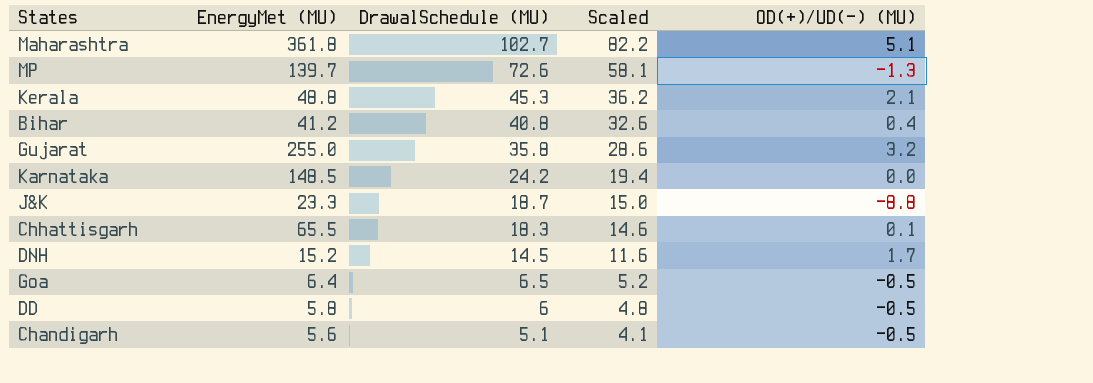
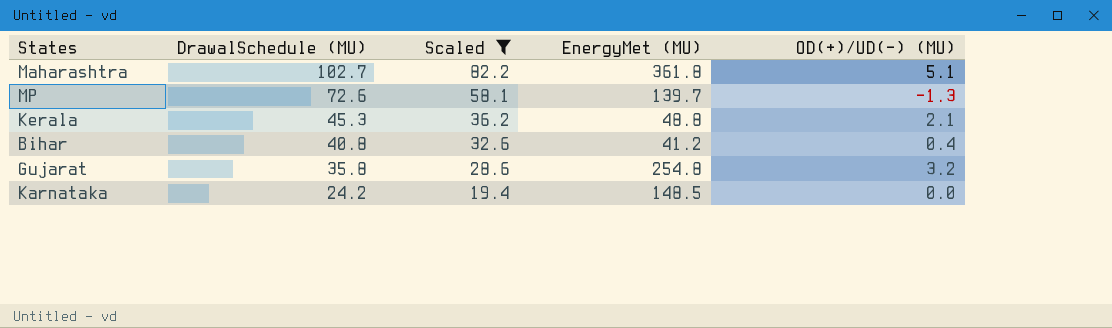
filter: none -> Scaled >= 19.4
column EnergyMet (MU) | position: 2 -> 4
Gujarat | EnergyMet (MU): 255.0 -> 254.8

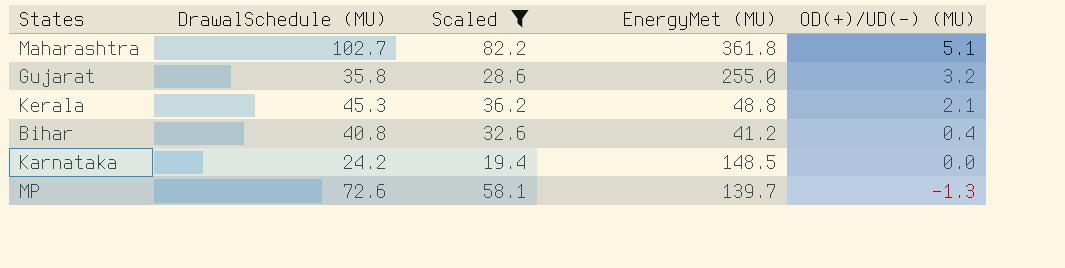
row order: DrawalSchedule (MU) descending -> OD(+)/UD(-) (MU) descending
Gujarat | EnergyMet (MU): 254.8 -> 255.0

